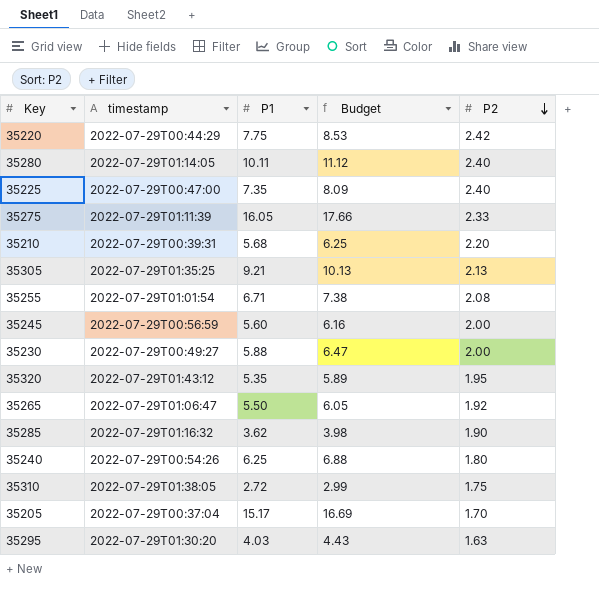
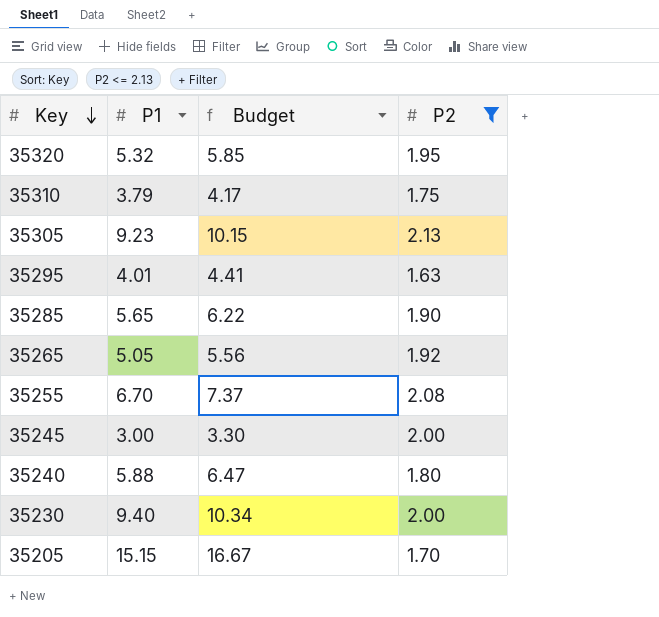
filter: none -> P2 <= 2.13
row order: P2 descending -> Key descending
column timestamp | position: 2 -> none
35320 | P1: 5.35 -> 5.32
35320 | Budget: 5.89 -> 5.85
35310 | P1: 2.72 -> 3.79
35310 | Budget: 2.99 -> 4.17
35305 | P1: 9.21 -> 9.23
35305 | Budget: 10.13 -> 10.15
35295 | P1: 4.03 -> 4.01
35295 | Budget: 4.43 -> 4.41
35285 | P1: 3.62 -> 5.65
35285 | Budget: 3.98 -> 6.22
35265 | P1: 5.50 -> 5.05
35265 | Budget: 6.05 -> 5.56
35255 | P1: 6.71 -> 6.70
35255 | Budget: 7.38 -> 7.37
35245 | P1: 5.60 -> 3.00
35245 | Budget: 6.16 -> 3.30
35240 | P1: 6.25 -> 5.88
35240 | Budget: 6.88 -> 6.47
35230 | P1: 5.88 -> 9.40
35230 | Budget: 6.47 -> 10.34
35205 | P1: 15.17 -> 15.15
35205 | Budget: 16.69 -> 16.67

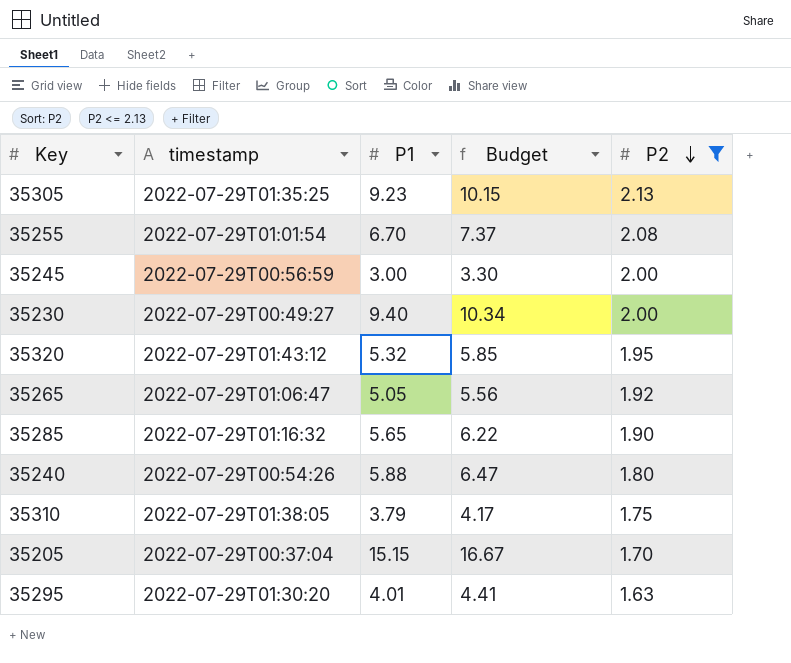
row order: Key descending -> P2 descending
column timestamp | position: none -> 2

